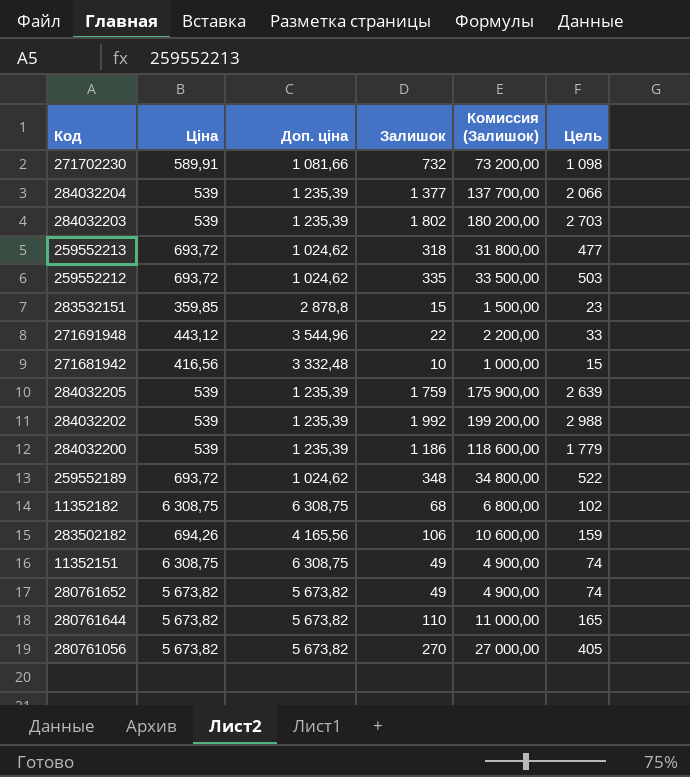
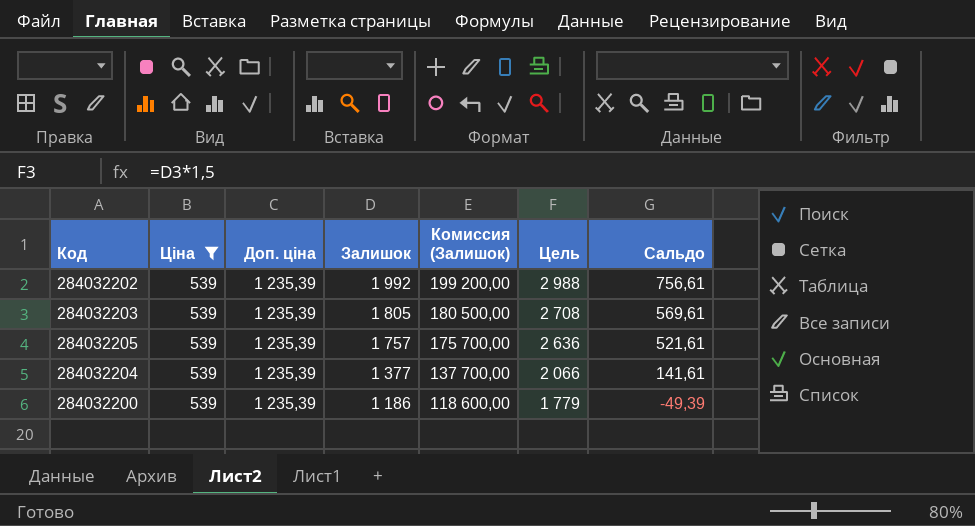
filter: none -> Ціна = 539
row order: none -> Залишок descending
column Сальдо | formula: none -> [Залишок] - [Доп. ціна]
284032203 | Залишок: 1 802 -> 1 805
284032203 | Комиссия (Залишок): 180 200,00 -> 180 500,00
284032203 | Цель: 2 703 -> 2 708
284032205 | Залишок: 1 759 -> 1 757
284032205 | Комиссия (Залишок): 175 900,00 -> 175 700,00
284032205 | Цель: 2 639 -> 2 636

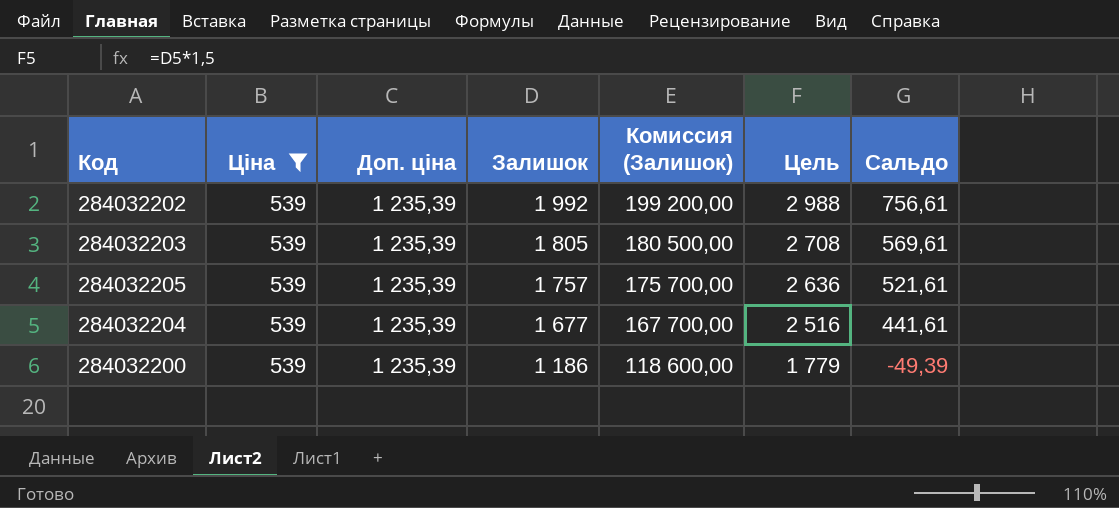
284032204 | Залишок: 1 377 -> 1 677
284032204 | Комиссия (Залишок): 137 700,00 -> 167 700,00
284032204 | Цель: 2 066 -> 2 516
284032204 | Сальдо: 141,61 -> 441,61

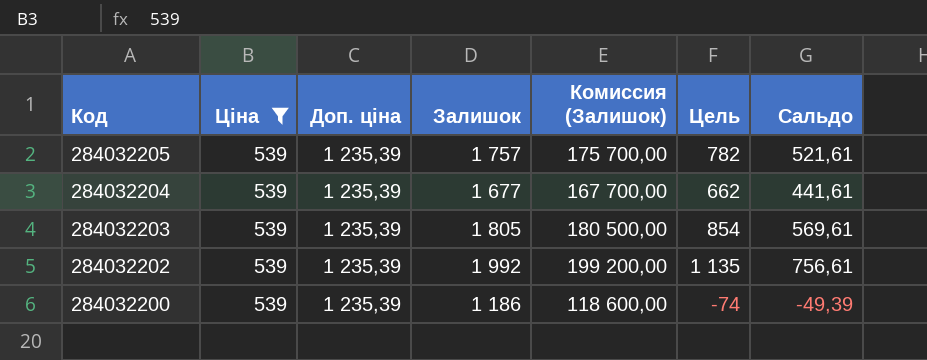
row order: Залишок descending -> Код descending
column Цель | formula: [Залишок] * 1,5 -> [Сальдо] * 1,5

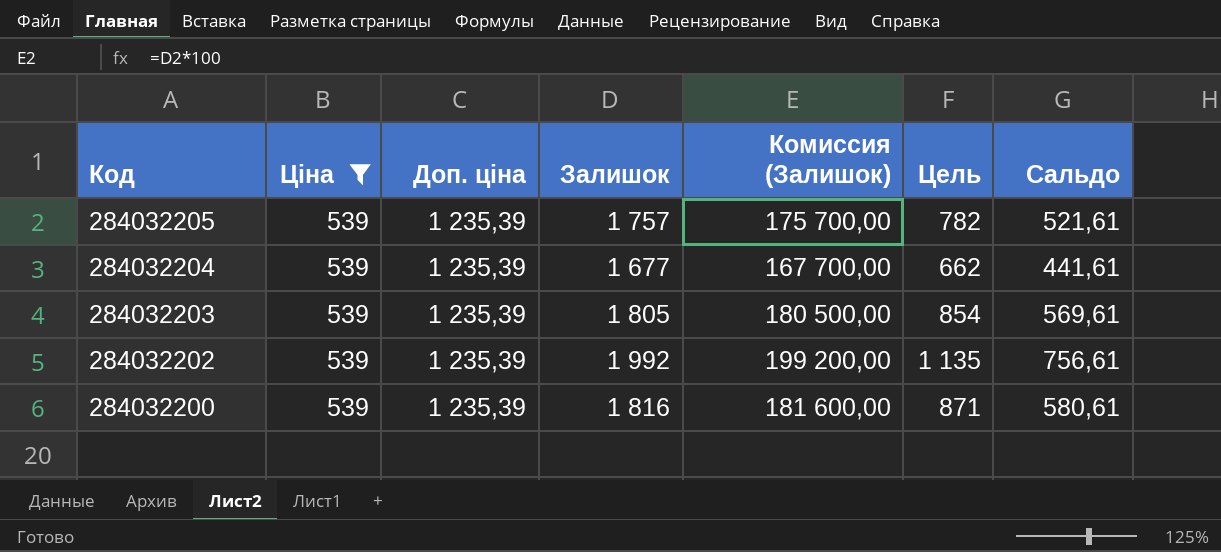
284032200 | Залишок: 1 186 -> 1 816
284032200 | Комиссия (Залишок): 118 600,00 -> 181 600,00
284032200 | Цель: -74 -> 871
284032200 | Сальдо: -49,39 -> 580,61

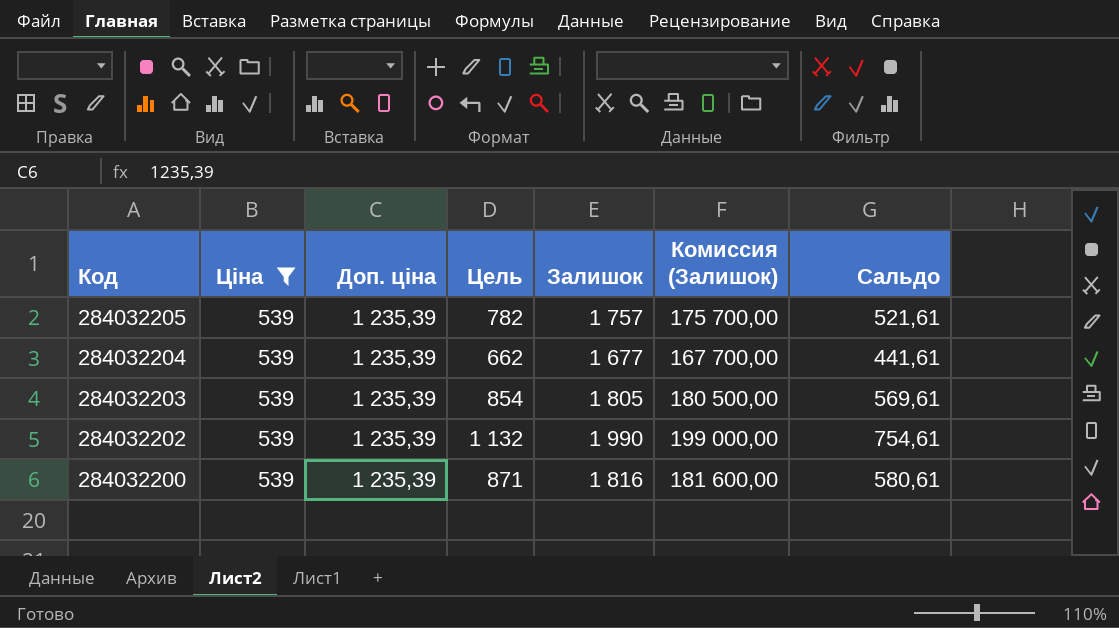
column Цель | position: 6 -> 4
284032202 | Цель: 1 135 -> 1 132
284032202 | Залишок: 1 992 -> 1 990
284032202 | Комиссия (Залишок): 199 200,00 -> 199 000,00
284032202 | Сальдо: 756,61 -> 754,61

